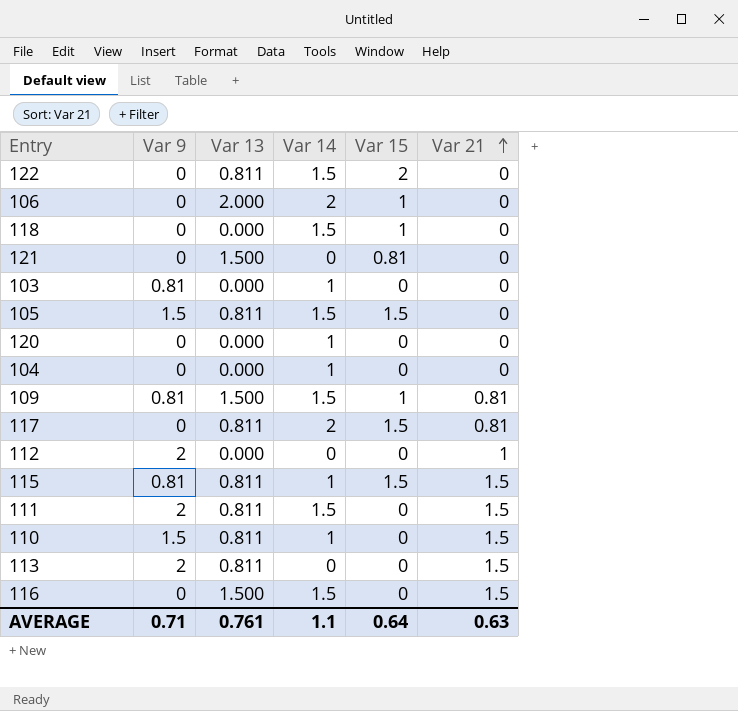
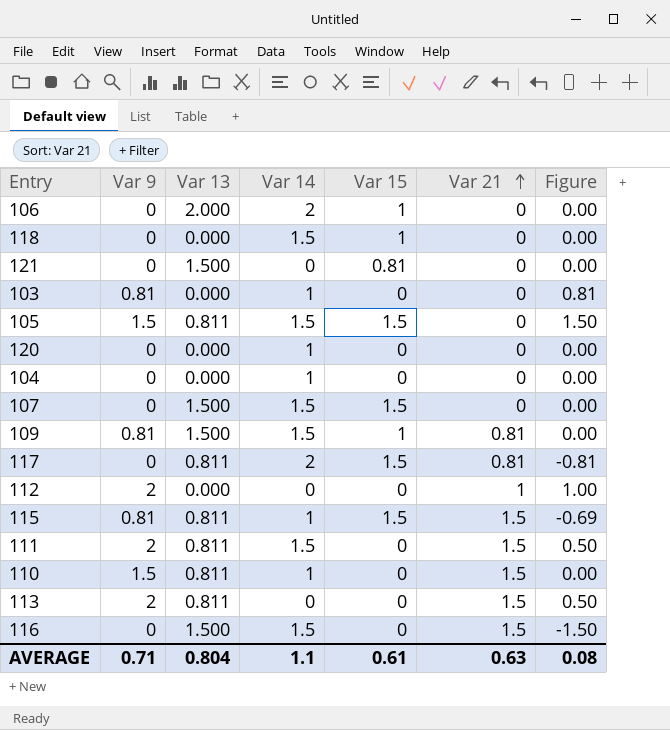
column Figure | formula: none -> [Var 9] - [Var 21]
row 122: 0 | 0.811 | 1.5 | 2 | 0 -> none
row 107: none -> 0 | 1.500 | 1.5 | 1.5 | 0 | 0.00
AVERAGE | Var 13: 0.761 -> 0.804
AVERAGE | Var 15: 0.64 -> 0.61

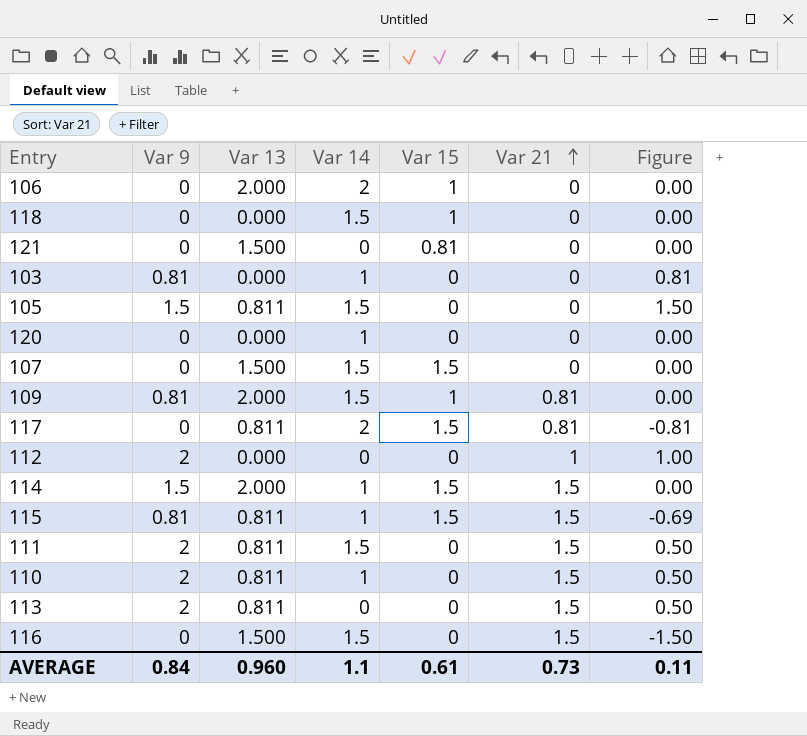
row 104: 0 | 0.000 | 1 | 0 | 0 | 0.00 -> none
105 | Var 15: 1.5 -> 0
109 | Var 13: 1.500 -> 2.000
row 114: none -> 1.5 | 2.000 | 1 | 1.5 | 1.5 | 0.00
110 | Var 9: 1.5 -> 2
110 | Figure: 0.00 -> 0.50
AVERAGE | Var 9: 0.71 -> 0.84
AVERAGE | Var 13: 0.804 -> 0.960
AVERAGE | Var 21: 0.63 -> 0.73
AVERAGE | Figure: 0.08 -> 0.11

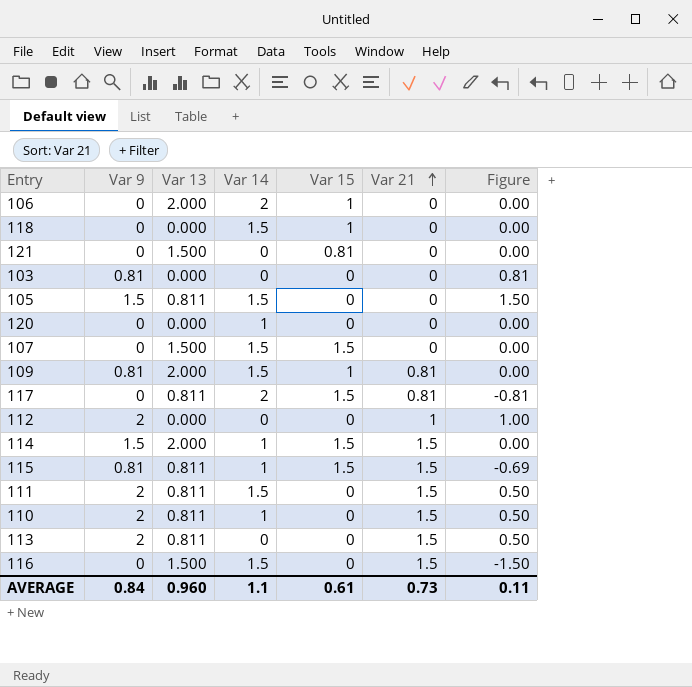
103 | Var 14: 1 -> 0

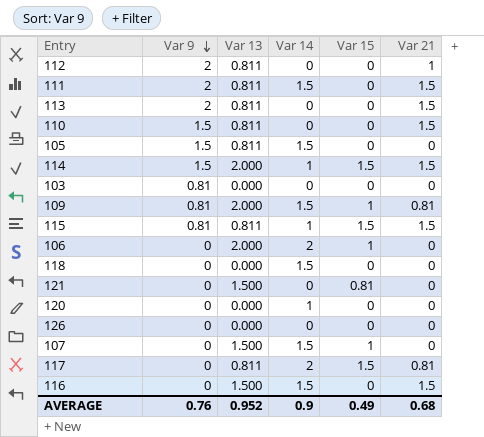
row order: Var 21 ascending -> Var 9 descending
column Figure | formula: [Var 9] - [Var 21] -> none
112 | Var 13: 0.000 -> 0.811
110 | Var 9: 2 -> 1.5
110 | Var 14: 1 -> 0
118 | Var 15: 1 -> 0
row 126: none -> 0 | 0.000 | 0 | 0 | 0
107 | Var 15: 1.5 -> 1
AVERAGE | Var 9: 0.84 -> 0.76
AVERAGE | Var 13: 0.960 -> 0.952
AVERAGE | Var 14: 1.1 -> 0.9
AVERAGE | Var 15: 0.61 -> 0.49
AVERAGE | Var 21: 0.73 -> 0.68

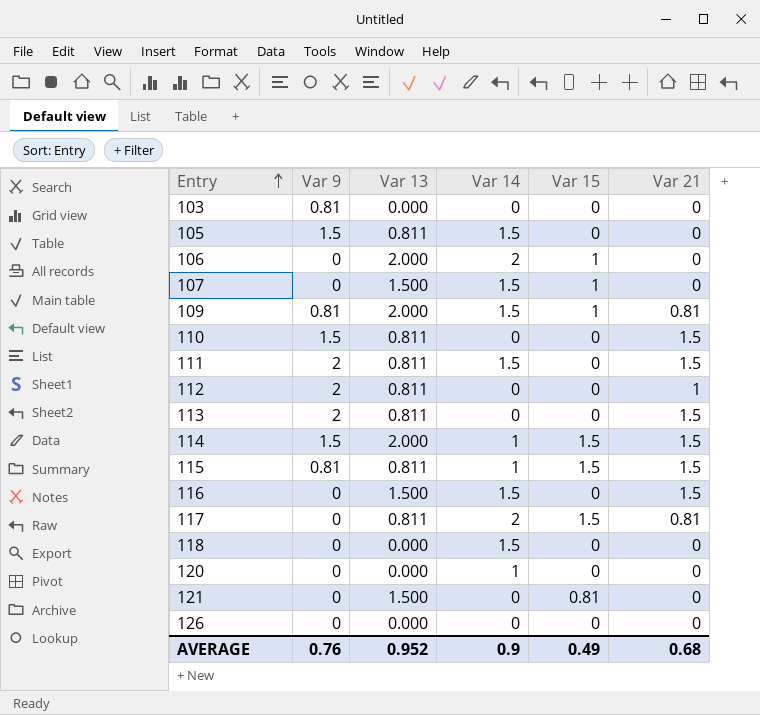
row order: Var 9 descending -> Entry ascending

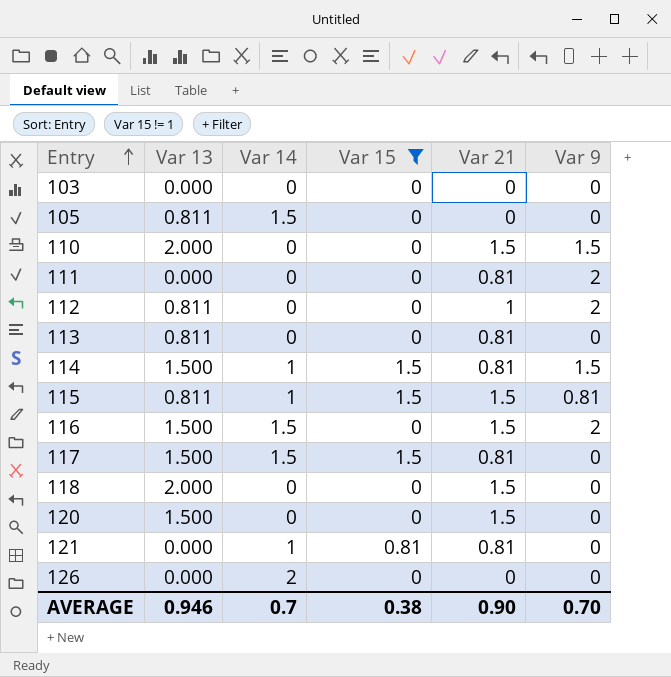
filter: none -> Var 15 != 1
column Var 9 | position: 2 -> 6
103 | Var 9: 0.81 -> 0
105 | Var 9: 1.5 -> 0
110 | Var 13: 0.811 -> 2.000
111 | Var 13: 0.811 -> 0.000
111 | Var 14: 1.5 -> 0
111 | Var 21: 1.5 -> 0.81
113 | Var 21: 1.5 -> 0.81
113 | Var 9: 2 -> 0
114 | Var 13: 2.000 -> 1.500
114 | Var 21: 1.5 -> 0.81
116 | Var 9: 0 -> 2
117 | Var 13: 0.811 -> 1.500
117 | Var 14: 2 -> 1.5
118 | Var 13: 0.000 -> 2.000
118 | Var 14: 1.5 -> 0
118 | Var 21: 0 -> 1.5
120 | Var 13: 0.000 -> 1.500
120 | Var 14: 1 -> 0
120 | Var 21: 0 -> 1.5
121 | Var 13: 1.500 -> 0.000
121 | Var 14: 0 -> 1
121 | Var 21: 0 -> 0.81
126 | Var 14: 0 -> 2
AVERAGE | Var 13: 0.952 -> 0.946
AVERAGE | Var 14: 0.9 -> 0.7
AVERAGE | Var 15: 0.49 -> 0.38
AVERAGE | Var 21: 0.68 -> 0.90
AVERAGE | Var 9: 0.76 -> 0.70

